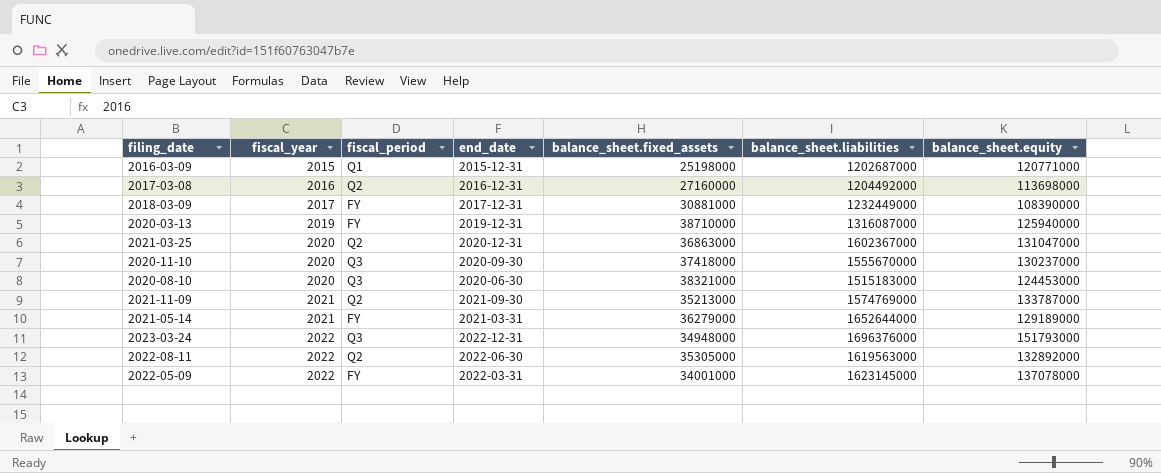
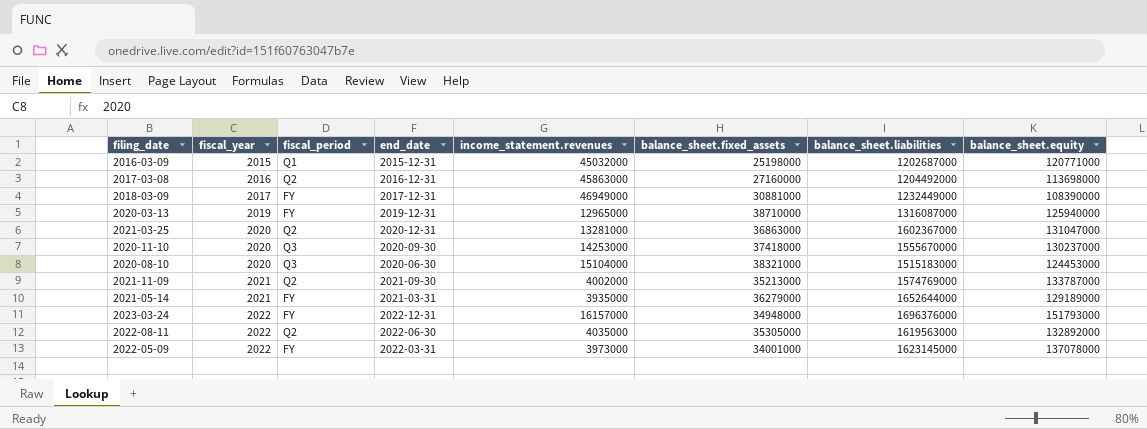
column income_statement.revenues | position: none -> 5
2023-03-24 | fiscal_period: Q3 -> FY

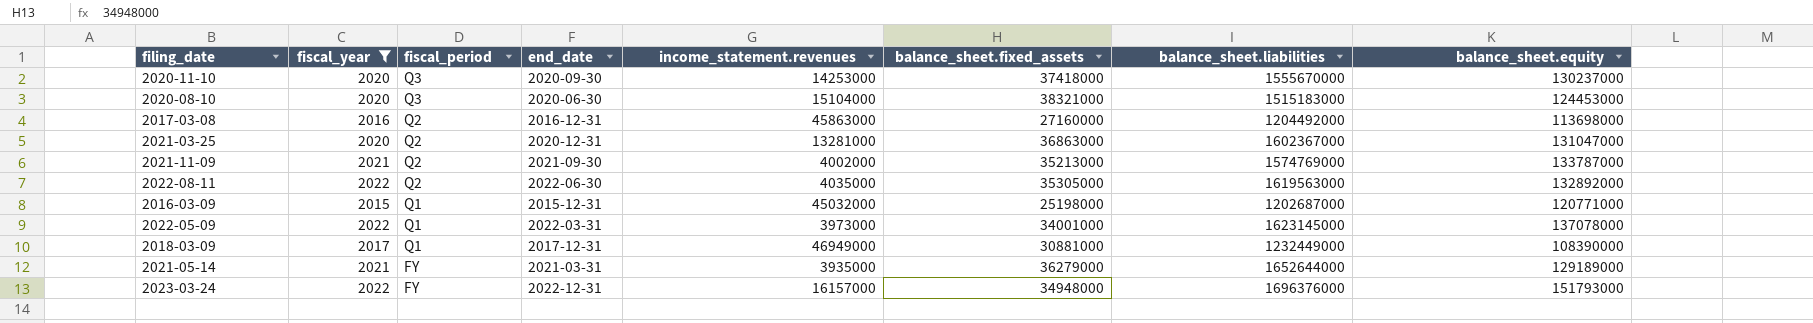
filter: none -> fiscal_year != 2019
row order: fiscal_year ascending -> fiscal_period descending
2022-05-09 | fiscal_period: FY -> Q1
2018-03-09 | fiscal_period: FY -> Q1

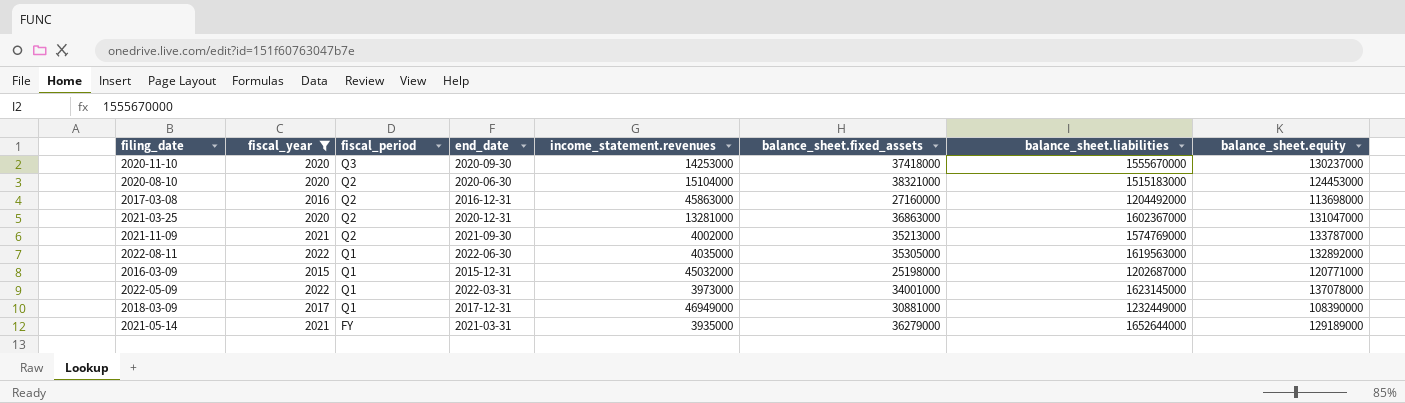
row 2023-03-24: 2022 | FY | 2022-12-31 | 16157000 | 34948000 | 1696376000 | 151793000 -> none
2020-08-10 | fiscal_period: Q3 -> Q2
2022-08-11 | fiscal_period: Q2 -> Q1

